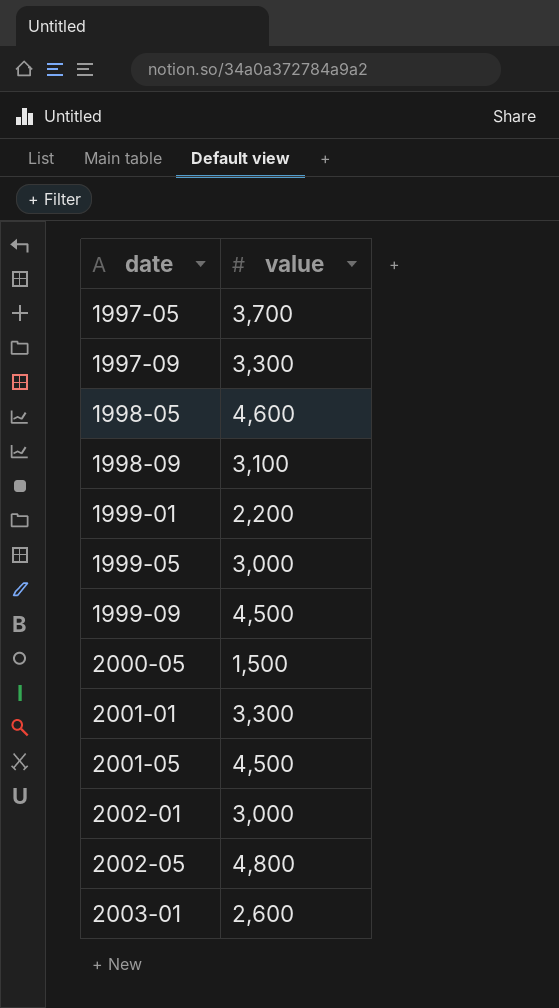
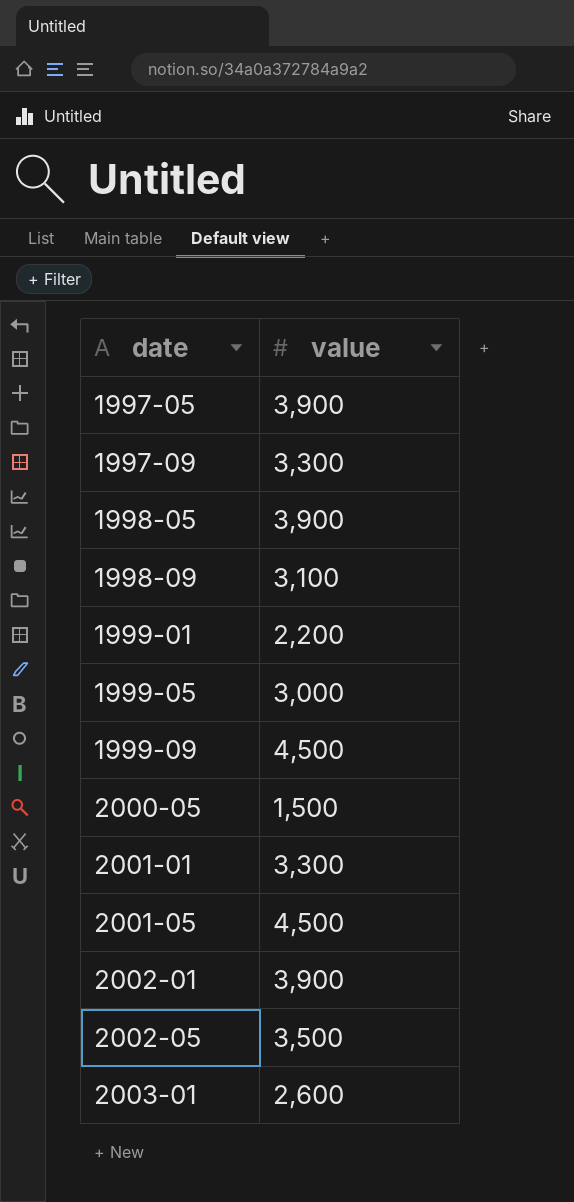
1997-05 | value: 3,700 -> 3,900
1998-05 | value: 4,600 -> 3,900
2002-01 | value: 3,000 -> 3,900
2002-05 | value: 4,800 -> 3,500

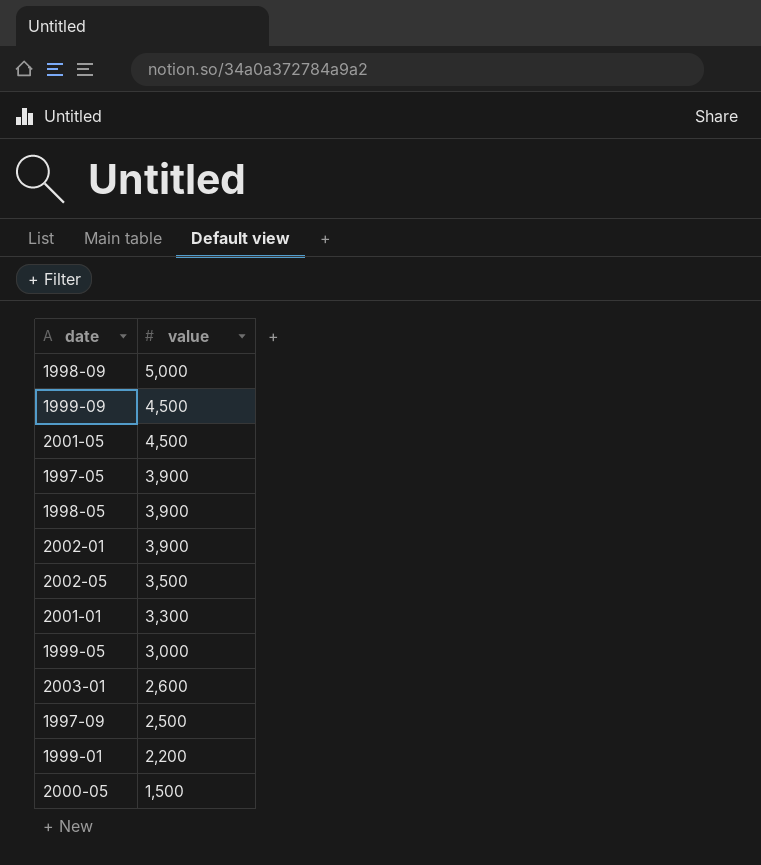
row order: date ascending -> value descending
1998-09 | value: 3,100 -> 5,000
1997-09 | value: 3,300 -> 2,500

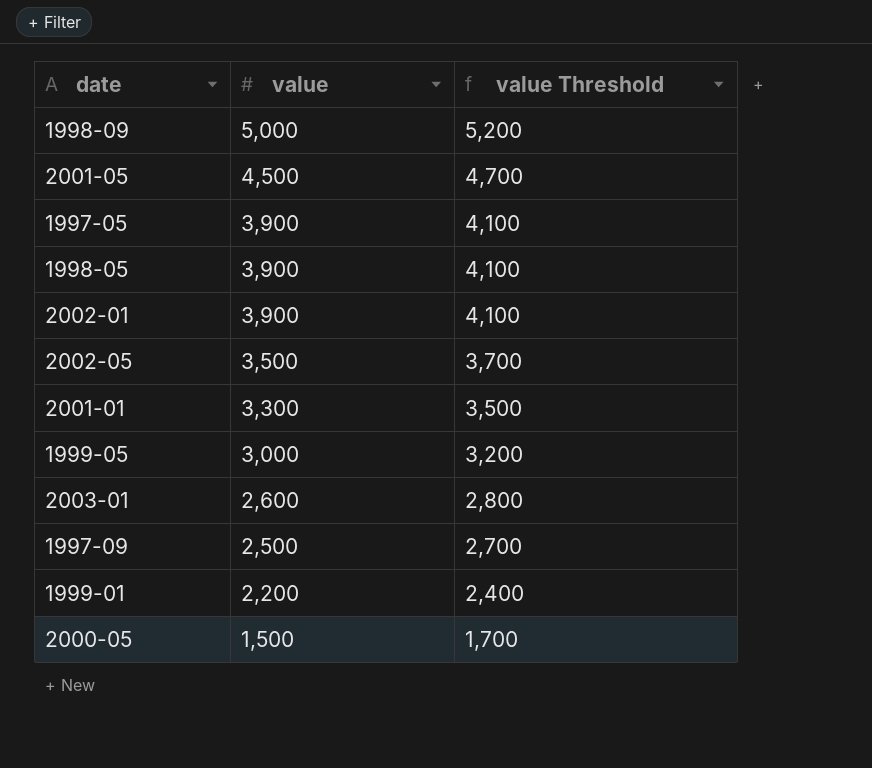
column value Threshold | formula: none -> [value] + 200
row 1999-09: 4,500 -> none

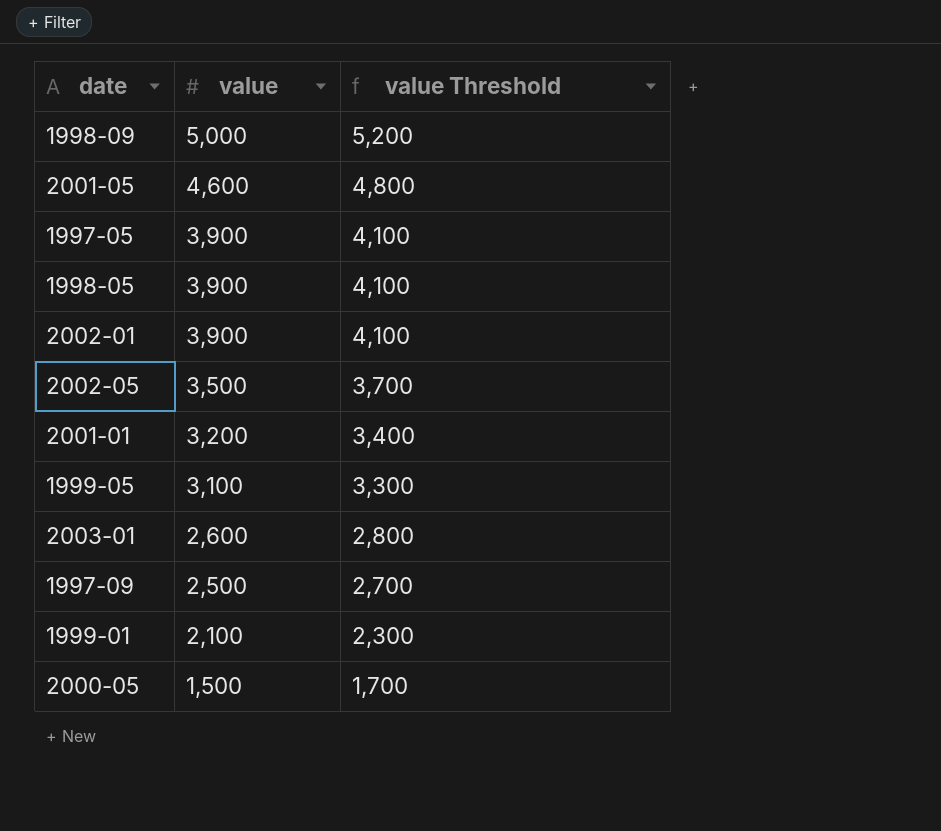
2001-05 | value: 4,500 -> 4,600
2001-05 | value Threshold: 4,700 -> 4,800
2001-01 | value: 3,300 -> 3,200
2001-01 | value Threshold: 3,500 -> 3,400
1999-05 | value: 3,000 -> 3,100
1999-05 | value Threshold: 3,200 -> 3,300
1999-01 | value: 2,200 -> 2,100
1999-01 | value Threshold: 2,400 -> 2,300

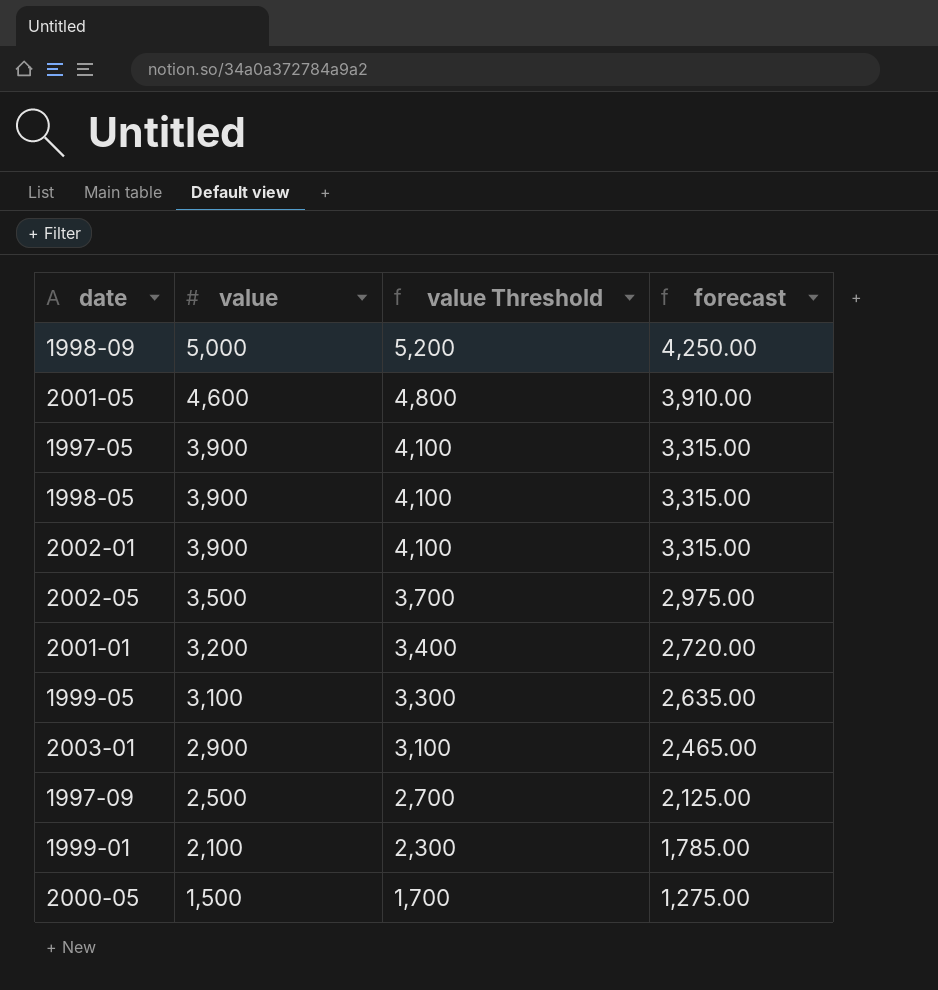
column forecast | formula: none -> [value] * 0.85
2003-01 | value: 2,600 -> 2,900
2003-01 | value Threshold: 2,800 -> 3,100

